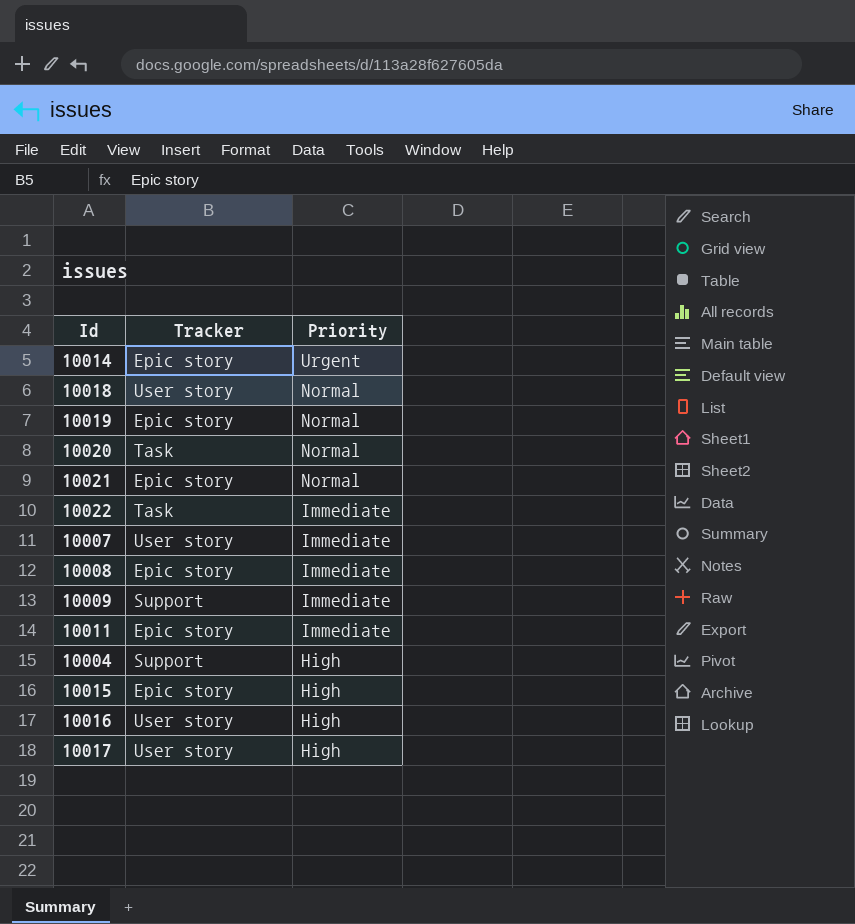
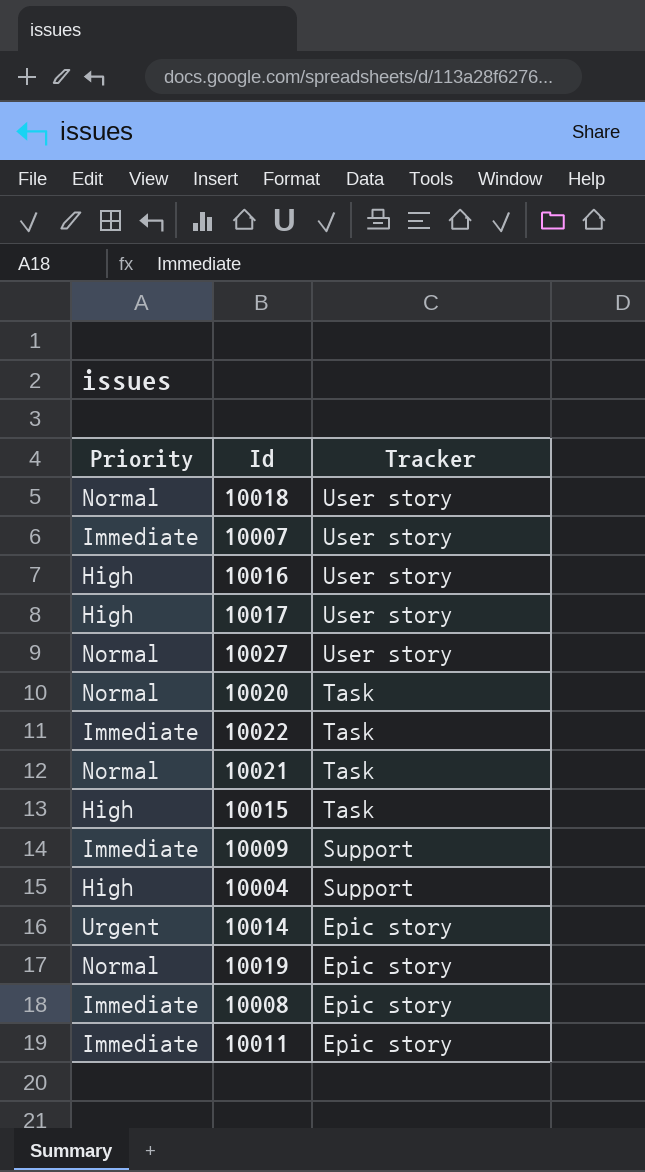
row order: Priority descending -> Tracker descending
column Priority | position: 3 -> 1
row 10027: none -> Normal | User story
10021 | Tracker: Epic story -> Task
10015 | Tracker: Epic story -> Task

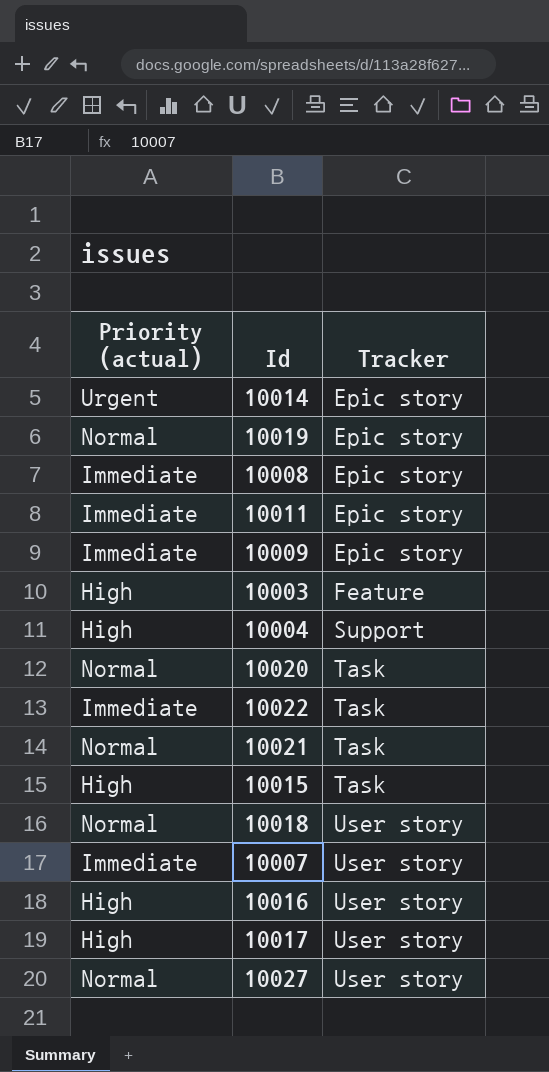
row order: Tracker descending -> Tracker ascending
column name: Priority -> Priority (actual)
10009 | Tracker: Support -> Epic story
row 10003: none -> High | Feature

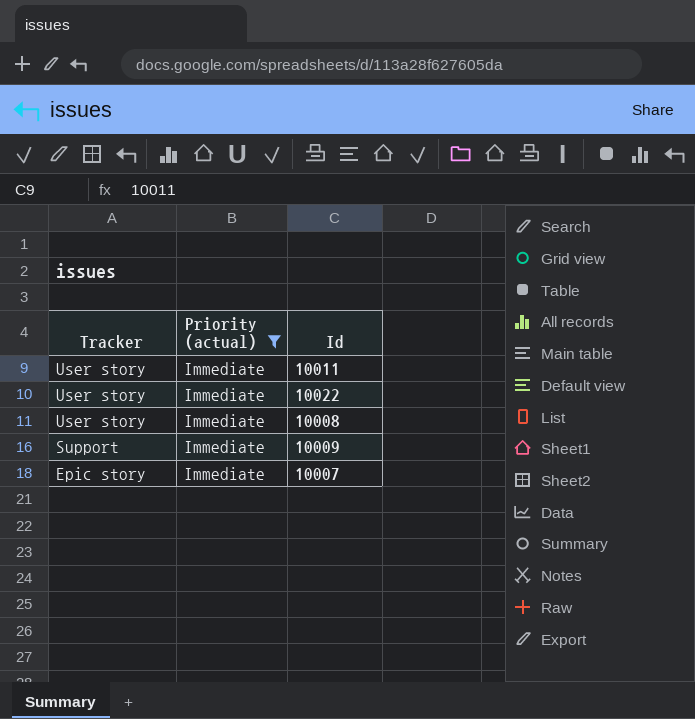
filter: none -> Priority (actual) = Immediate
row order: Tracker ascending -> Tracker descending
column Tracker | position: 3 -> 1
10011 | Tracker: Epic story -> User story
10022 | Tracker: Task -> User story
10008 | Tracker: Epic story -> User story
10009 | Tracker: Epic story -> Support
10007 | Tracker: User story -> Epic story

